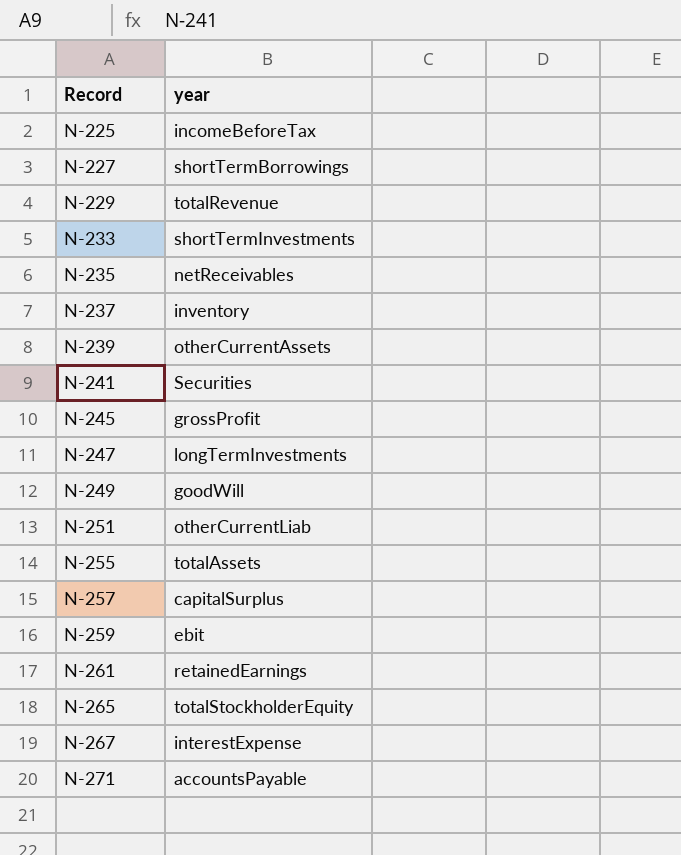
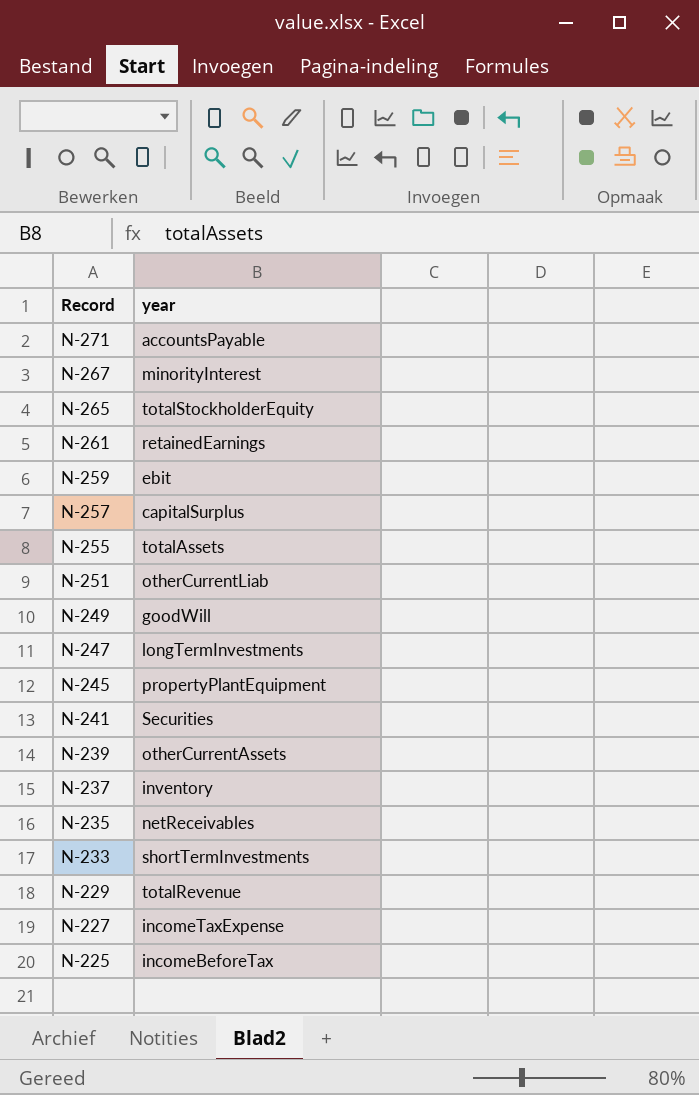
row order: Record ascending -> Record descending
N-267 | year: interestExpense -> minorityInterest
N-245 | year: grossProfit -> propertyPlantEquipment
N-227 | year: shortTermBorrowings -> incomeTaxExpense

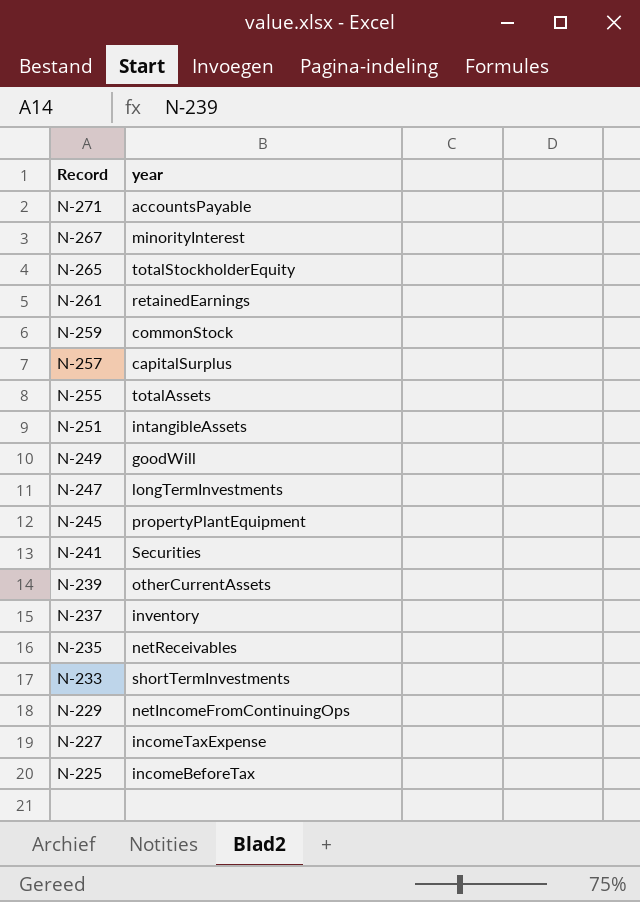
N-259 | year: ebit -> commonStock
N-251 | year: otherCurrentLiab -> intangibleAssets
N-229 | year: totalRevenue -> netIncomeFromContinuingOps

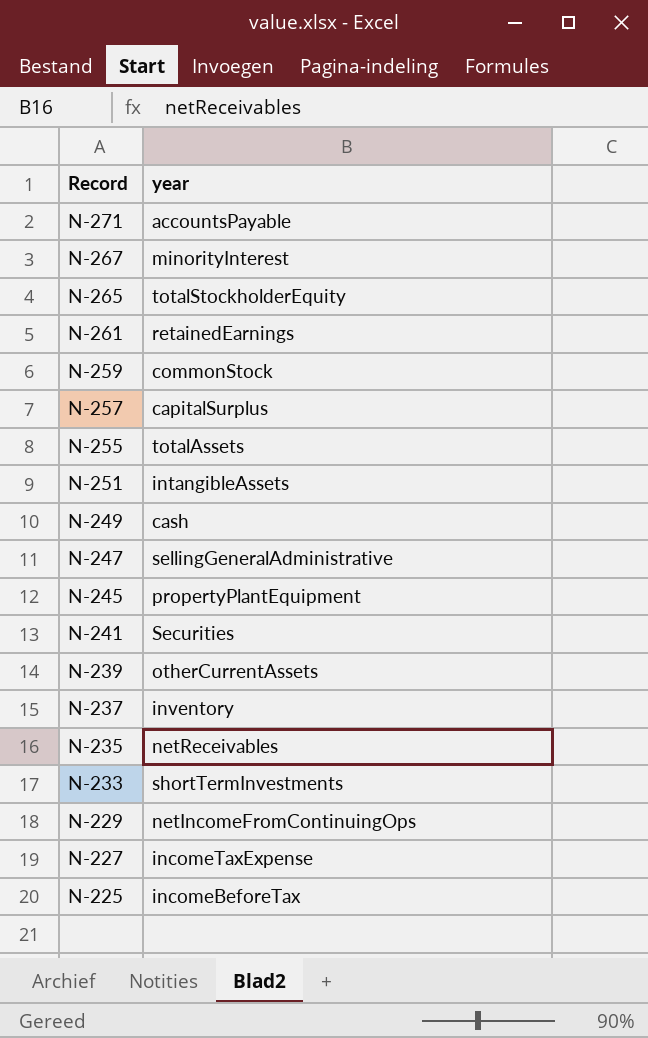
N-249 | year: goodWill -> cash
N-247 | year: longTermInvestments -> sellingGeneralAdministrative

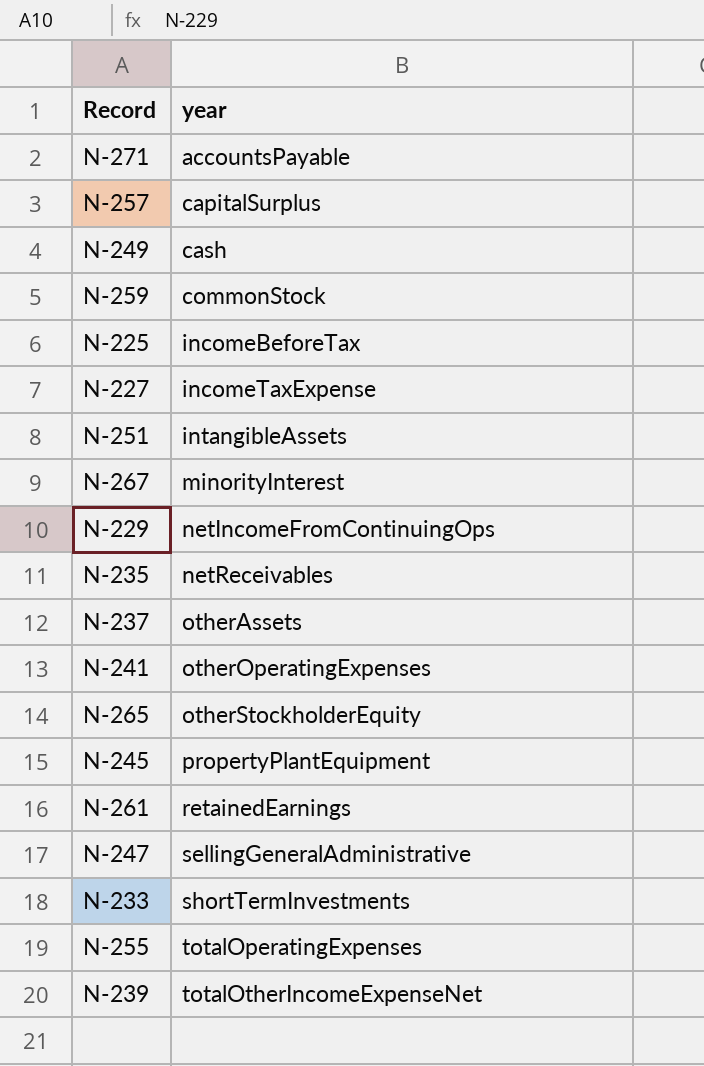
row order: Record descending -> year ascending
N-237 | year: inventory -> otherAssets
N-241 | year: Securities -> otherOperatingExpenses
N-265 | year: totalStockholderEquity -> otherStockholderEquity
N-255 | year: totalAssets -> totalOperatingExpenses
N-239 | year: otherCurrentAssets -> totalOtherIncomeExpenseNet

